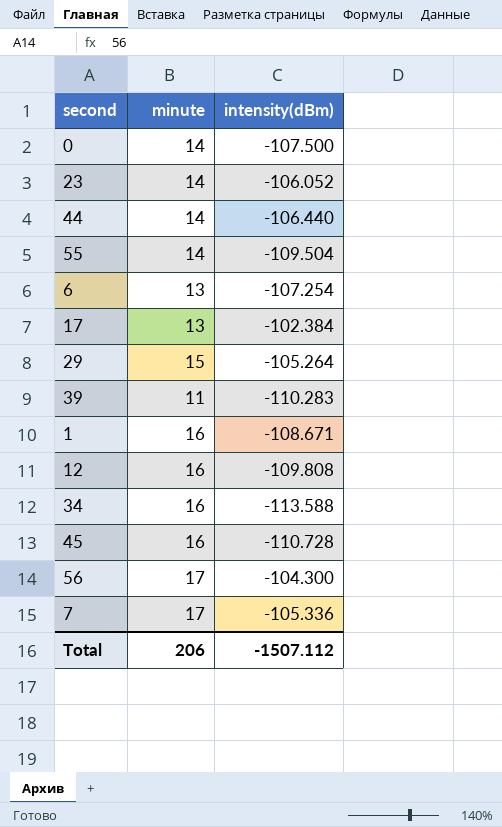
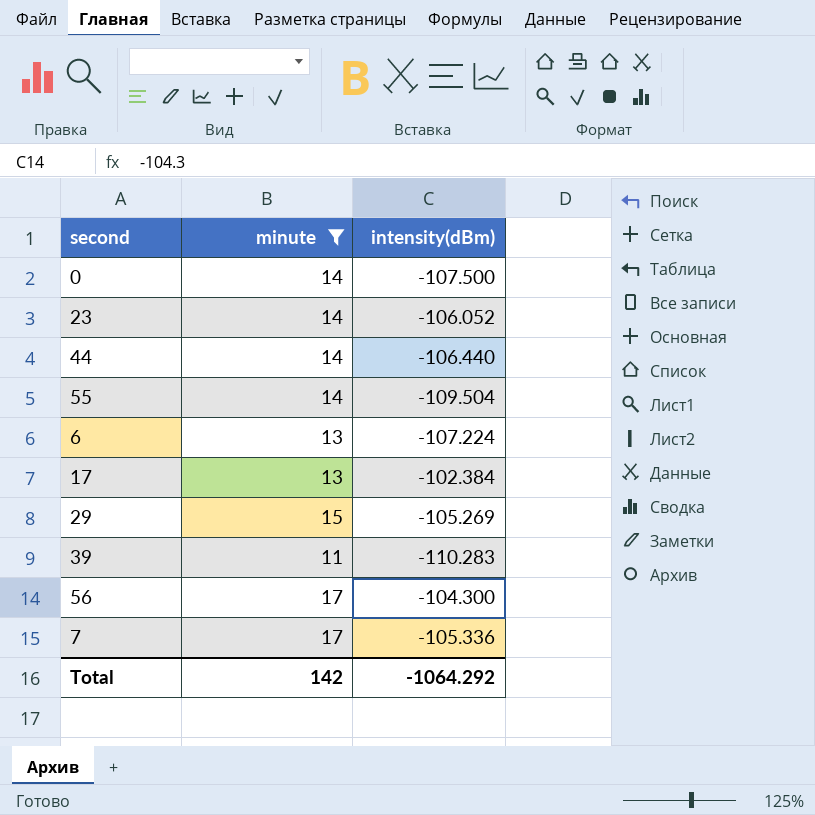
filter: none -> minute != 16
6 | intensity(dBm): -107.254 -> -107.224
29 | intensity(dBm): -105.264 -> -105.269
Total | minute: 206 -> 142
Total | intensity(dBm): -1507.112 -> -1064.292

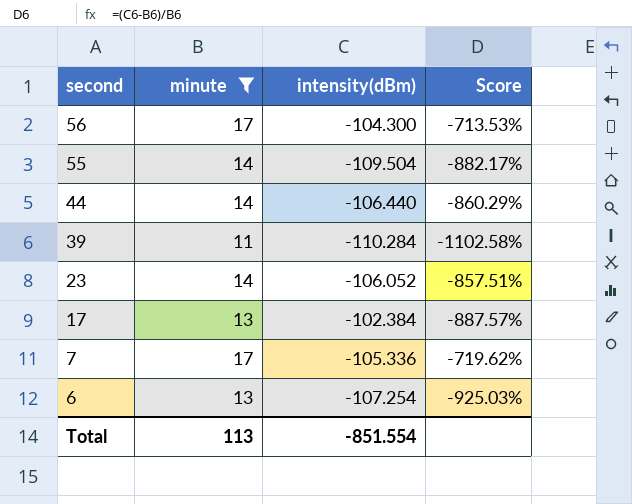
row order: none -> second descending
column Score | formula: none -> ([intensity(dBm)] - [minute]) / [minute]
row 0: 14 | -107.500 -> none
row 29: 15 | -105.269 -> none
39 | intensity(dBm): -110.283 -> -110.284
6 | intensity(dBm): -107.224 -> -107.254
Total | minute: 142 -> 113
Total | intensity(dBm): -1064.292 -> -851.554

